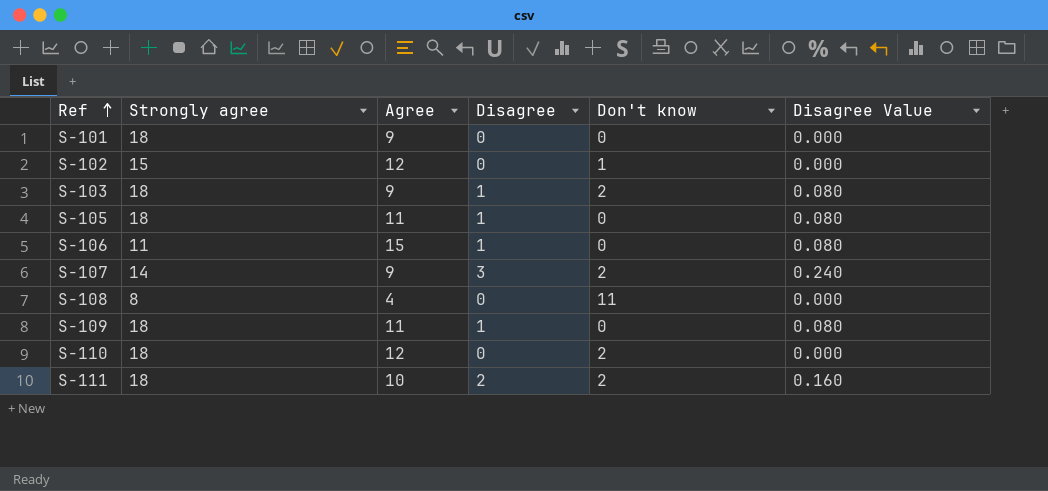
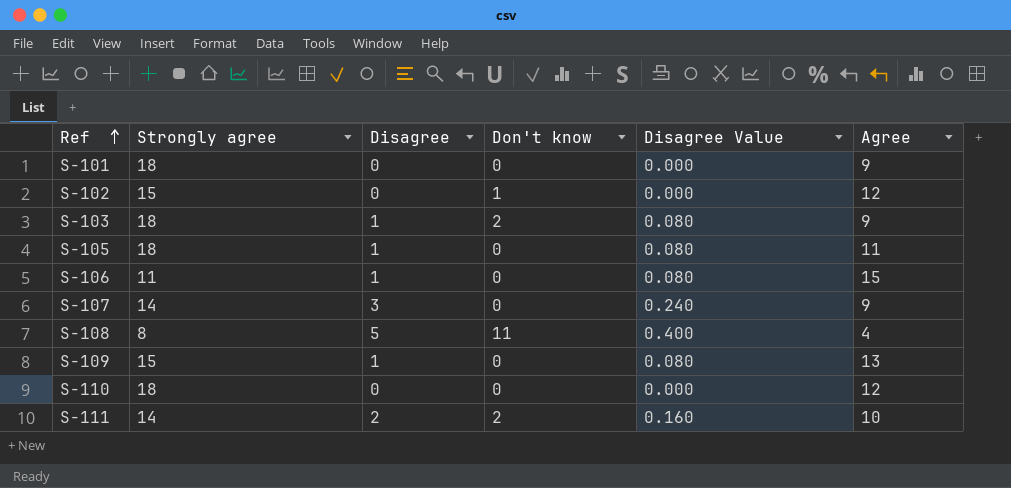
column Agree | position: 3 -> 6
S-107 | Don't know: 2 -> 0
S-108 | Disagree: 0 -> 5
S-108 | Disagree Value: 0.000 -> 0.400
S-109 | Strongly agree: 18 -> 15
S-109 | Agree: 11 -> 13
S-110 | Don't know: 2 -> 0
S-111 | Strongly agree: 18 -> 14

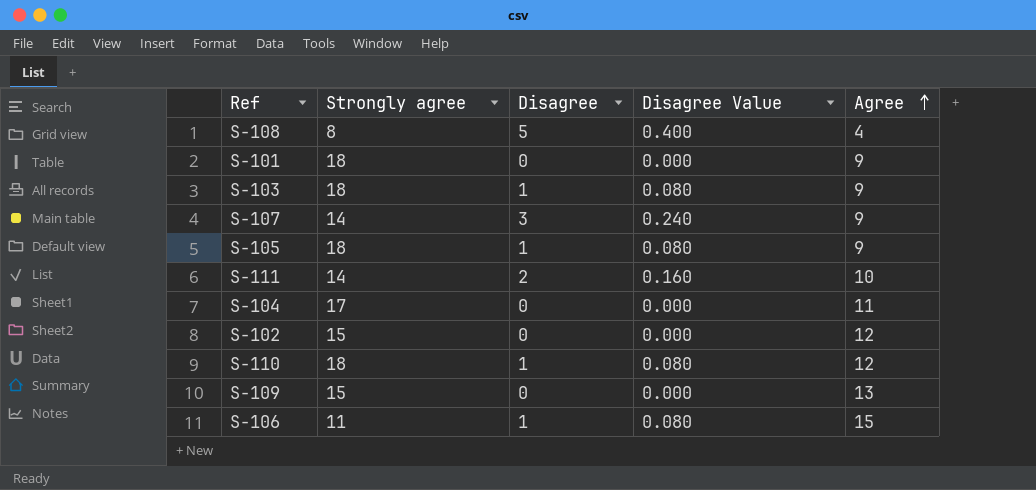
row order: Ref ascending -> Agree ascending
column Don't know | position: 4 -> none
S-105 | Agree: 11 -> 9
row S-104: none -> 17 | 0 | 0.000 | 11
S-110 | Disagree: 0 -> 1
S-110 | Disagree Value: 0.000 -> 0.080
S-109 | Disagree: 1 -> 0
S-109 | Disagree Value: 0.080 -> 0.000

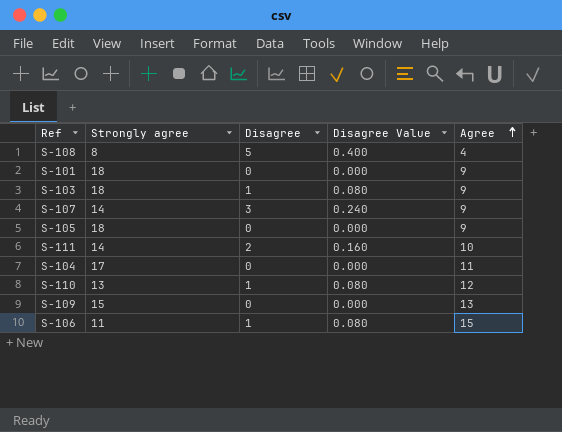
row S-102: 15 | 0 | 0.000 | 12 -> none
S-105 | Disagree: 1 -> 0
S-105 | Disagree Value: 0.080 -> 0.000
S-110 | Strongly agree: 18 -> 13

